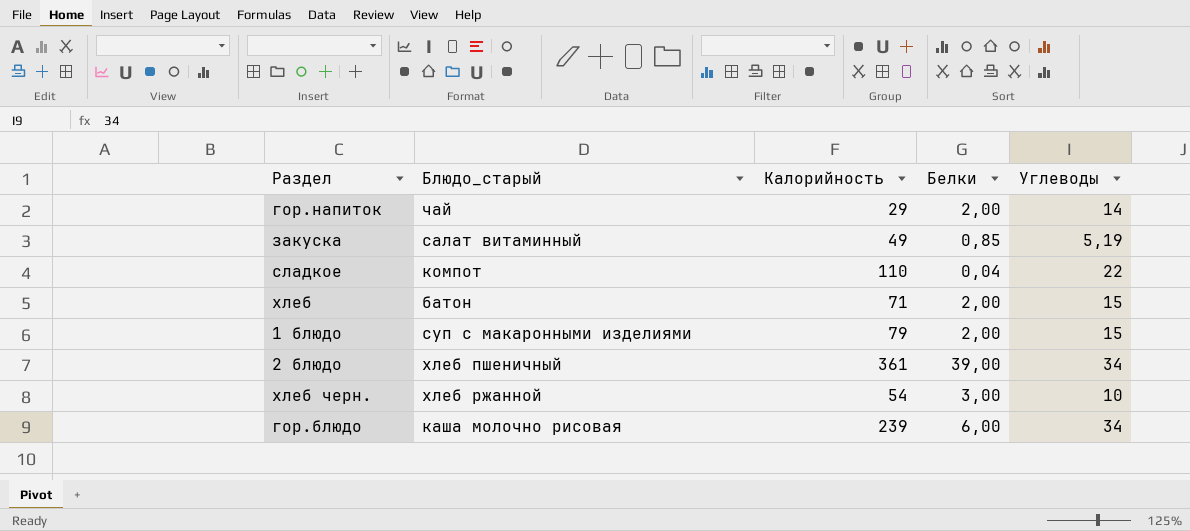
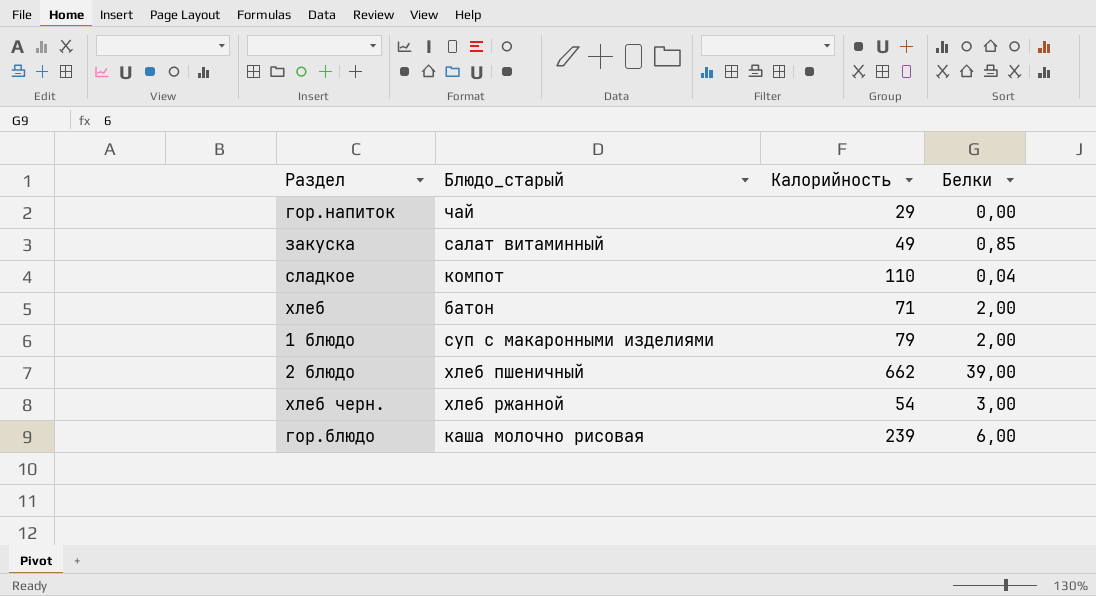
column Углеводы | position: 5 -> none
гор.напиток | Белки: 2,00 -> 0,00
2 блюдо | Калорийность: 361 -> 662

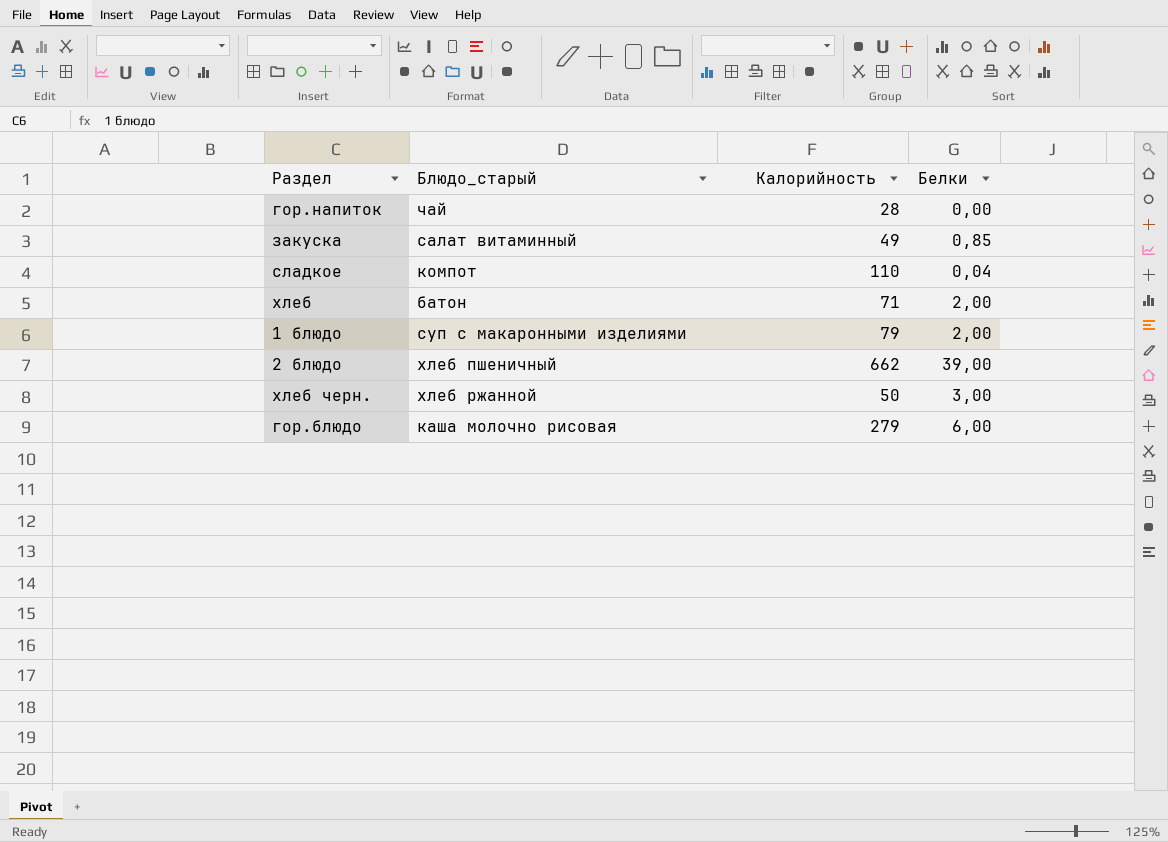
гор.напиток | Калорийность: 29 -> 28
хлеб черн. | Калорийность: 54 -> 50
гор.блюдо | Калорийность: 239 -> 279

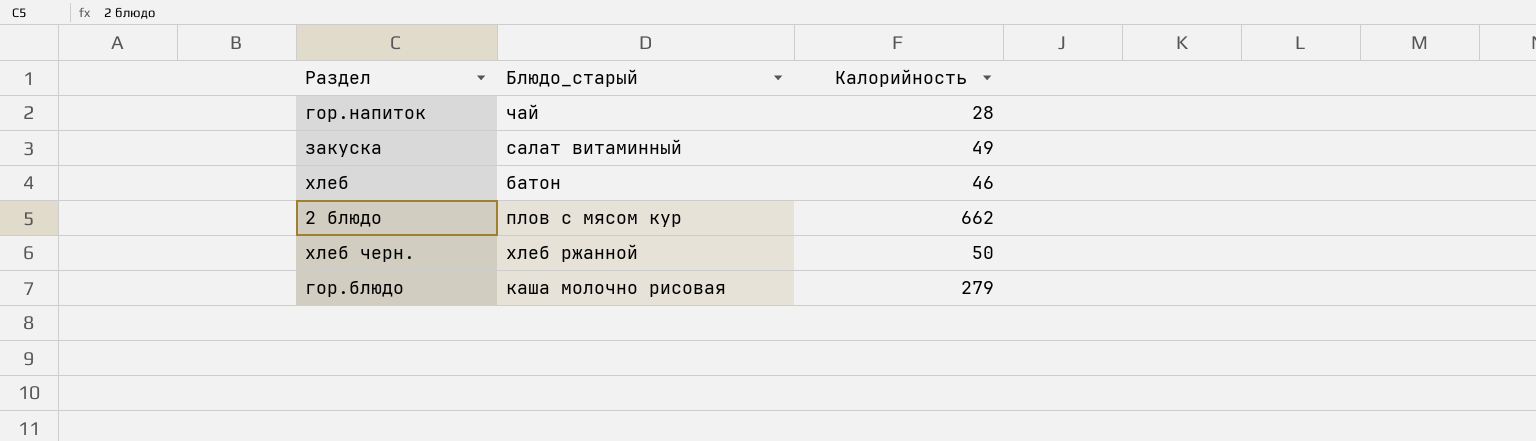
column Белки | position: 4 -> none
row сладкое: компот | 110 | 0,04 -> none
row 1 блюдо: суп с макаронными изделиями | 79 | 2,00 -> none
хлеб | Калорийность: 71 -> 46
2 блюдо | Блюдо_старый: хлеб пшеничный -> плов с мясом кур

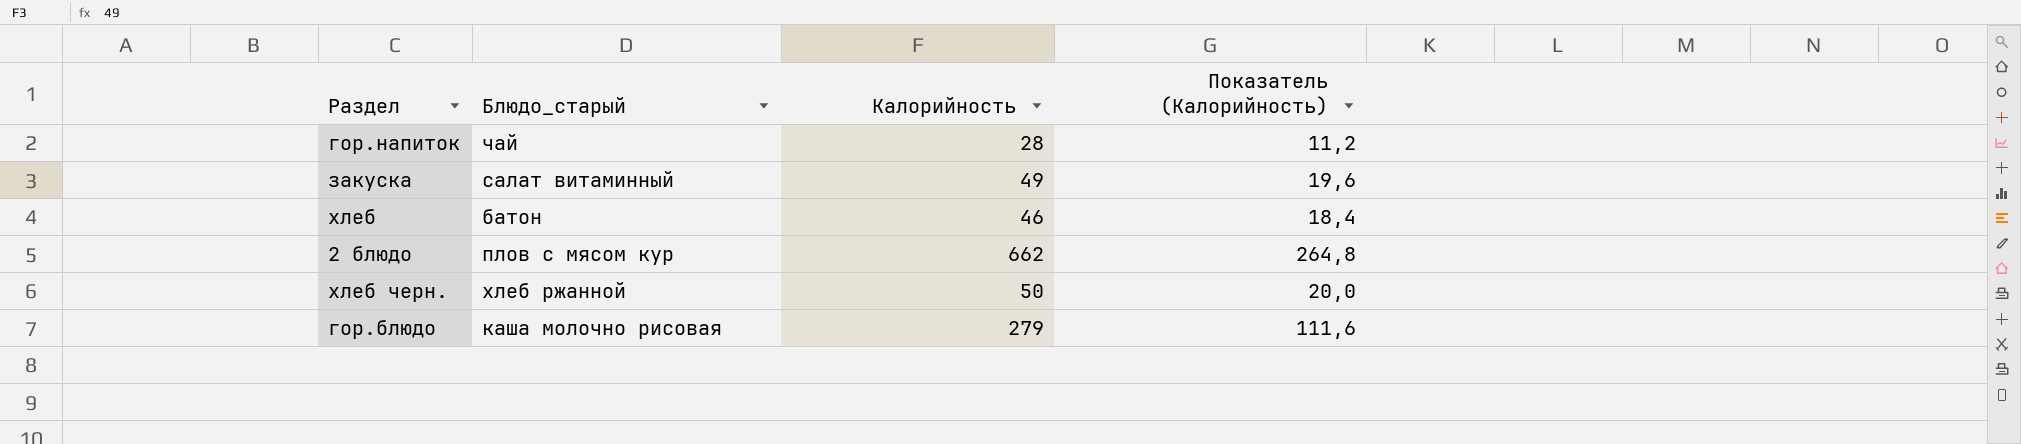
column Показатель (Калорийность) | formula: none -> [Калорийность] * 0,4

